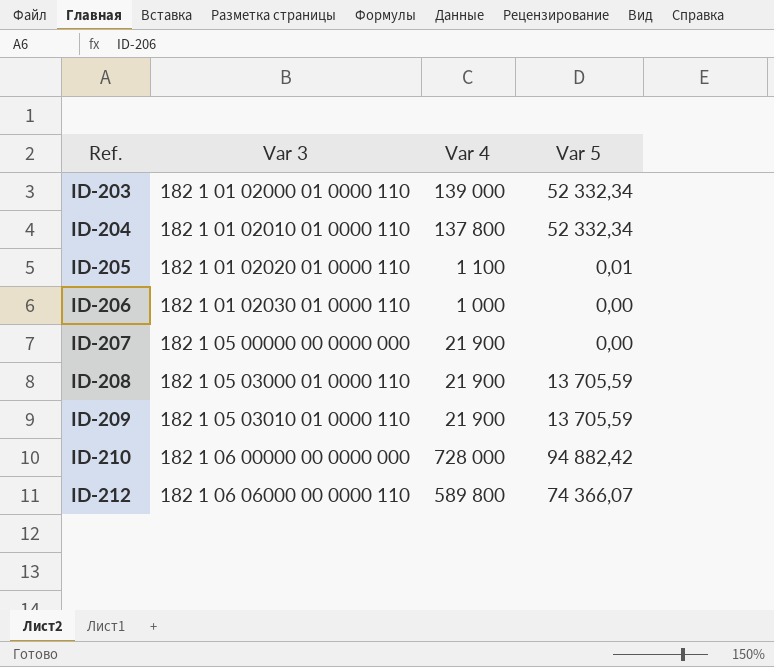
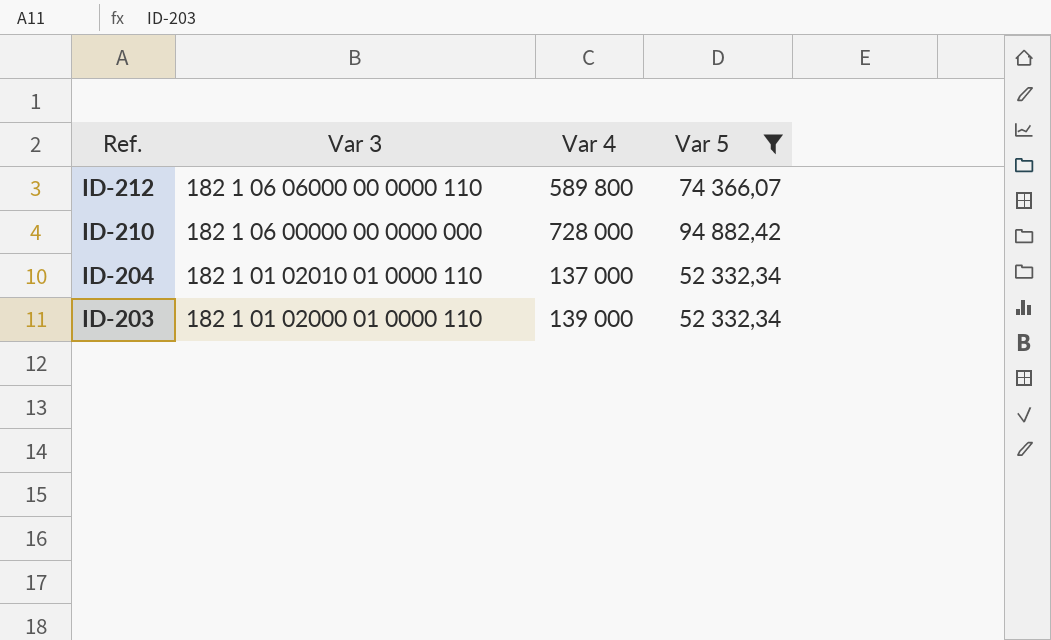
filter: none -> Var 5 >= 52 332,34
row order: Ref. ascending -> Ref. descending
ID-204 | Var 4: 137 800 -> 137 000

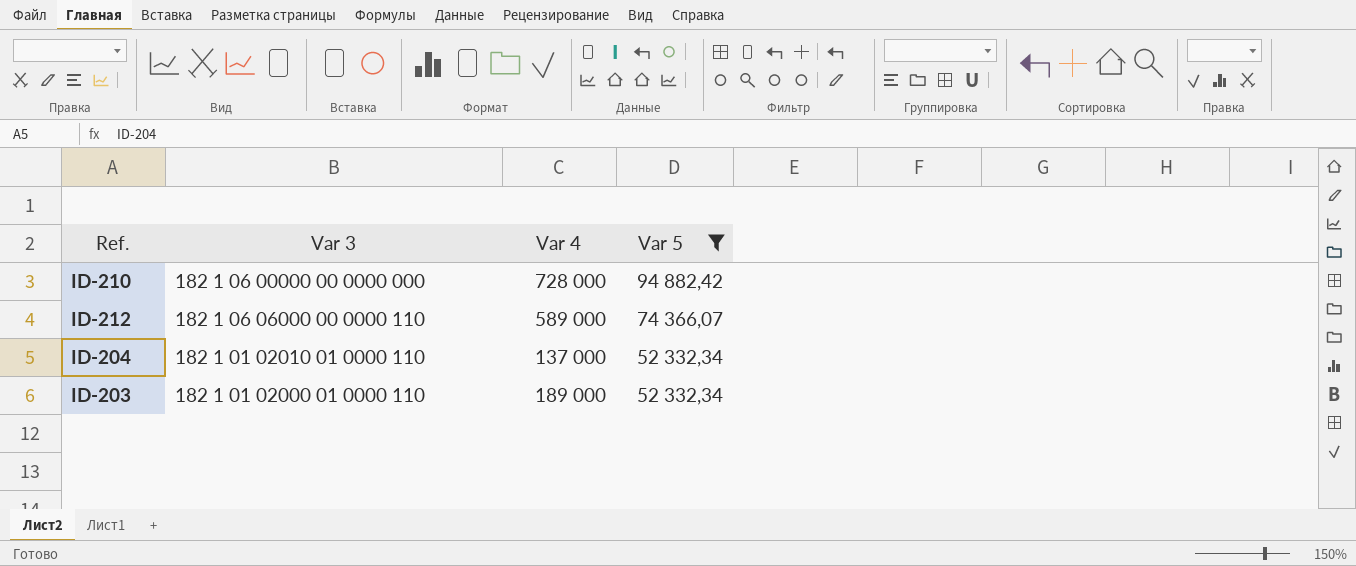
row order: Ref. descending -> Var 5 descending
ID-212 | Var 4: 589 800 -> 589 000
ID-203 | Var 4: 139 000 -> 189 000

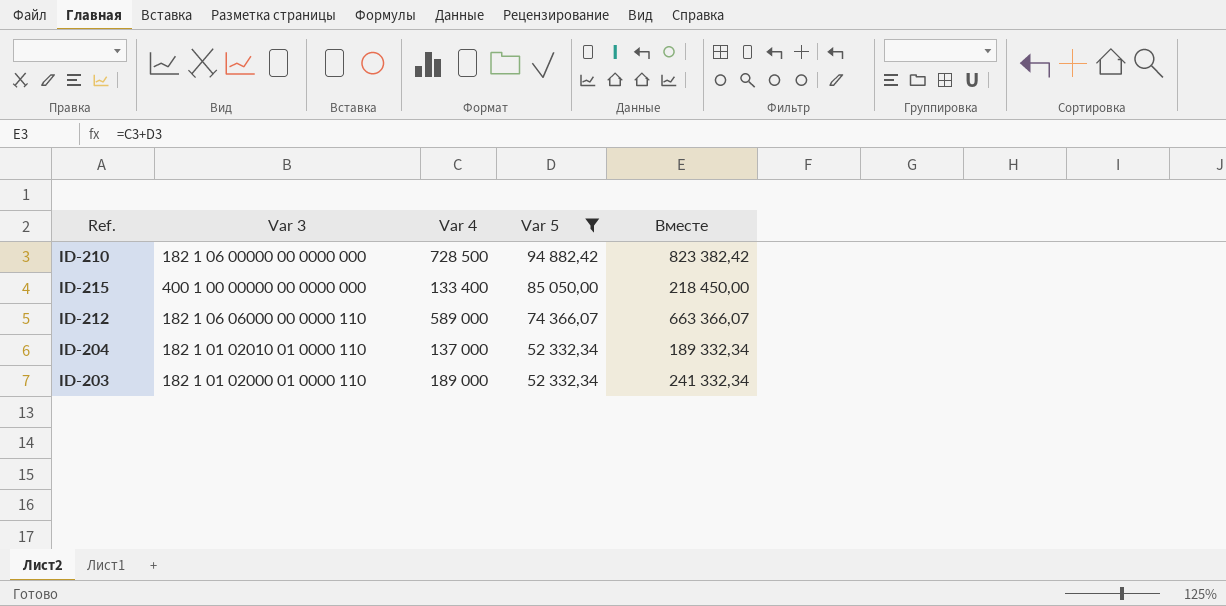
column Вместе | formula: none -> [Var 4] + [Var 5]
ID-210 | Var 4: 728 000 -> 728 500
row ID-215: none -> 400 1 00 00000 00 0000 000 | 133 400 | 85 050,00 | 218 450,00

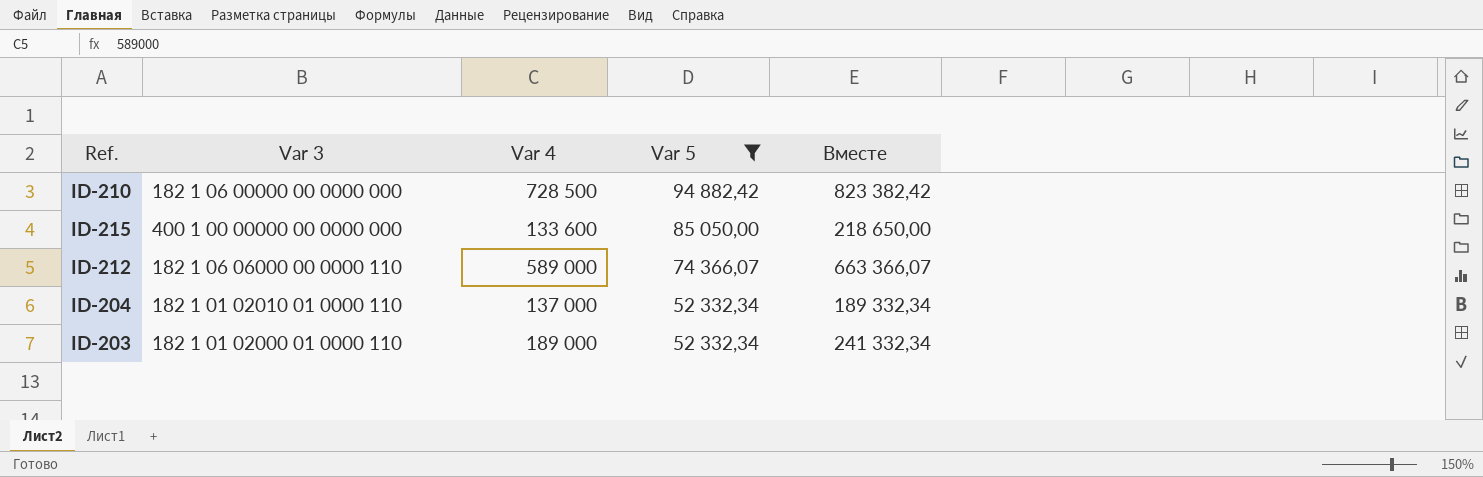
ID-215 | Var 4: 133 400 -> 133 600
ID-215 | Вместе: 218 450,00 -> 218 650,00

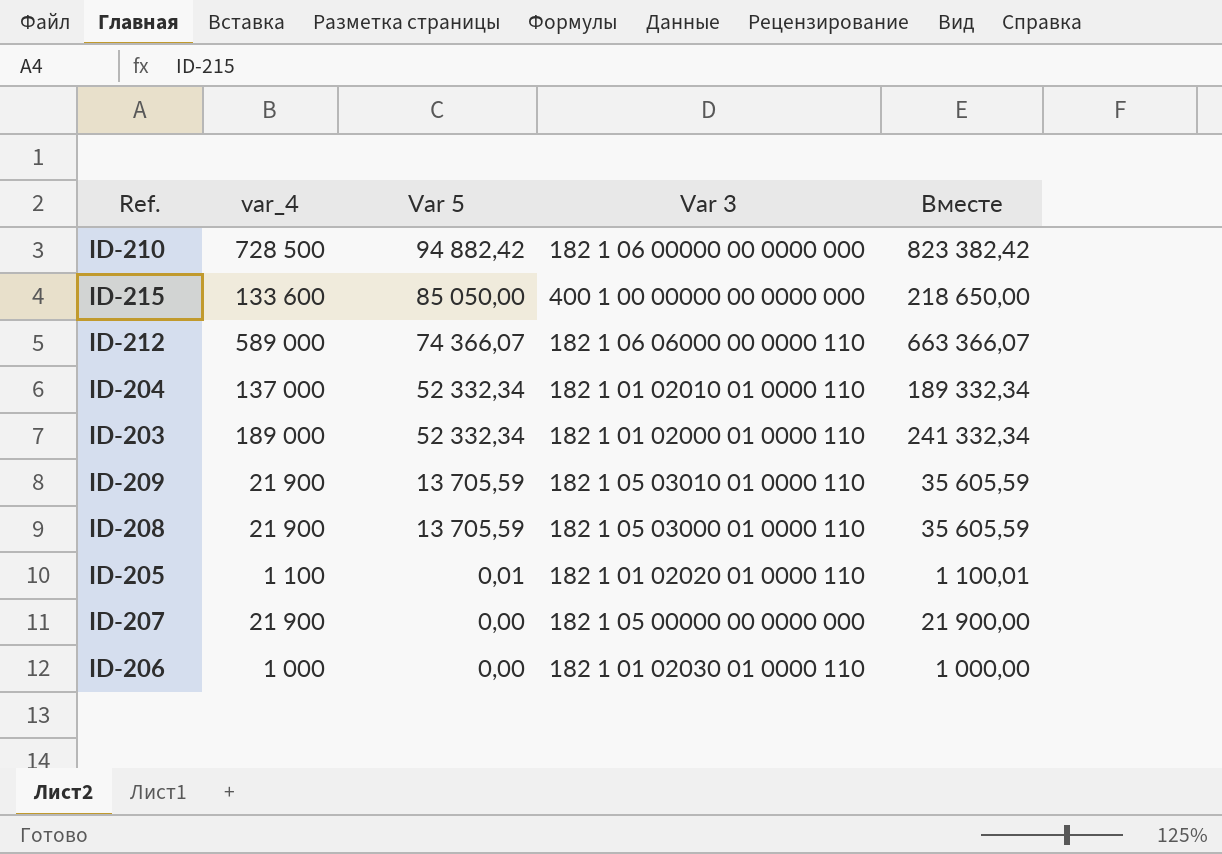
filter: Var 5 >= 52 332,34 -> none
column name: Var 4 -> var_4
column Var 3 | position: 2 -> 4

